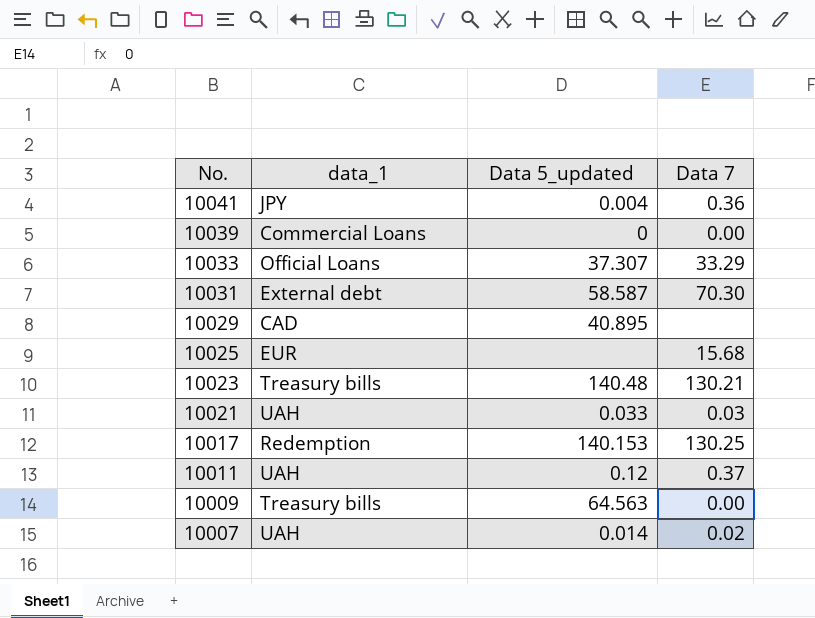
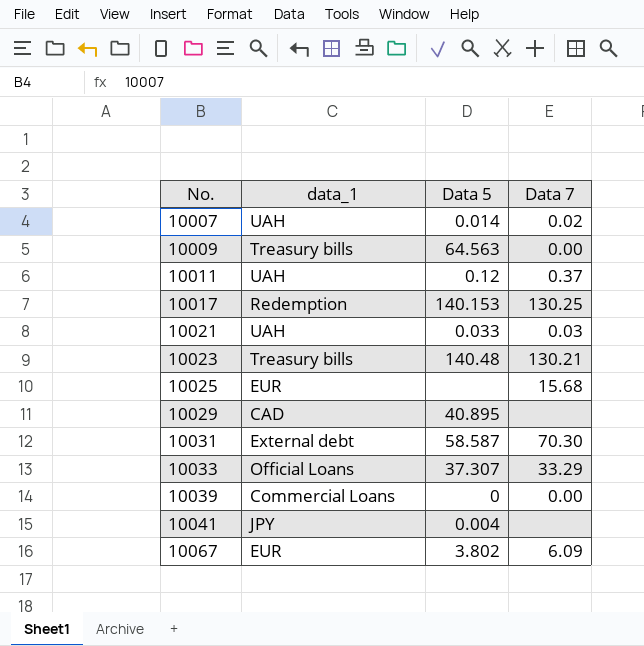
row order: No. descending -> No. ascending
column name: Data 5_updated -> Data 5
10041 | Data 7: 0.36 -> none
row 10067: none -> EUR | 3.802 | 6.09

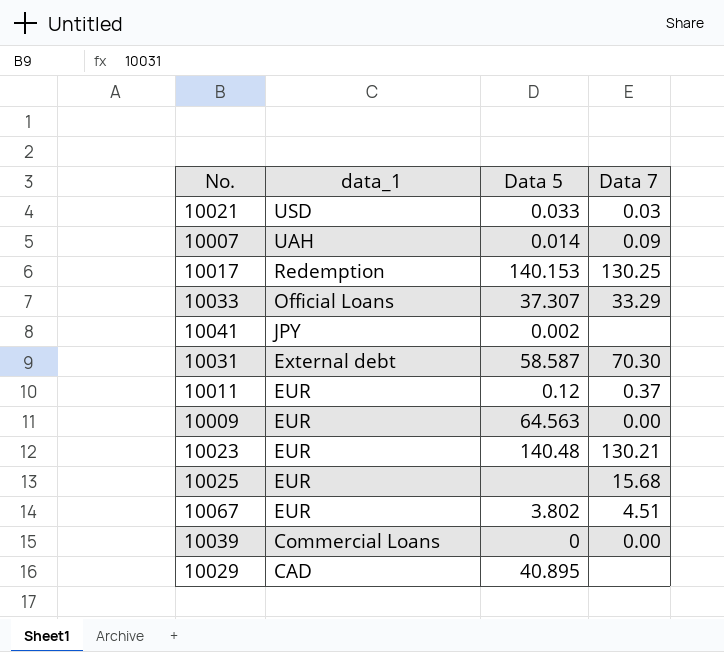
row order: No. ascending -> data_1 descending
10021 | data_1: UAH -> USD
10007 | Data 7: 0.02 -> 0.09
10041 | Data 5: 0.004 -> 0.002
10011 | data_1: UAH -> EUR
10009 | data_1: Treasury bills -> EUR
10023 | data_1: Treasury bills -> EUR
10067 | Data 7: 6.09 -> 4.51

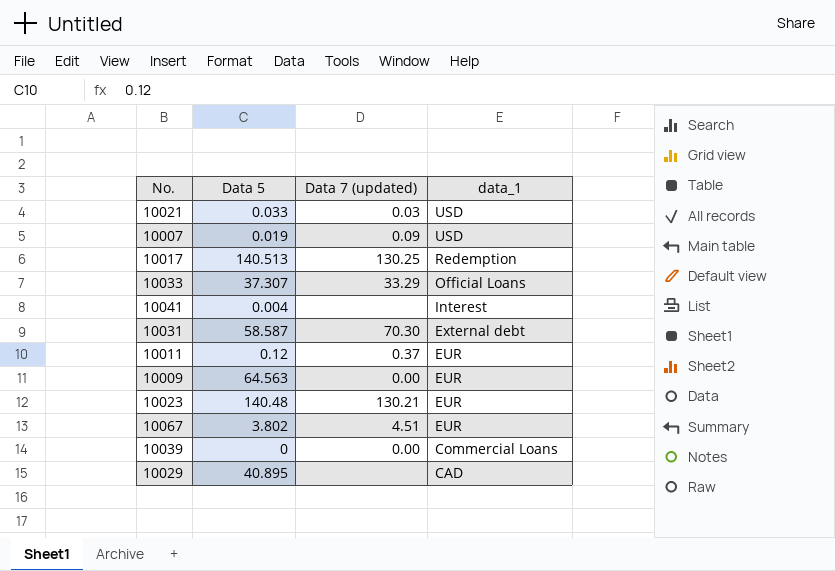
column name: Data 7 -> Data 7 (updated)
column data_1 | position: 2 -> 4
row 10025: EUR | none | 15.68 -> none
10007 | Data 5: 0.014 -> 0.019
10007 | data_1: UAH -> USD
10017 | Data 5: 140.153 -> 140.513
10041 | Data 5: 0.002 -> 0.004
10041 | data_1: JPY -> Interest

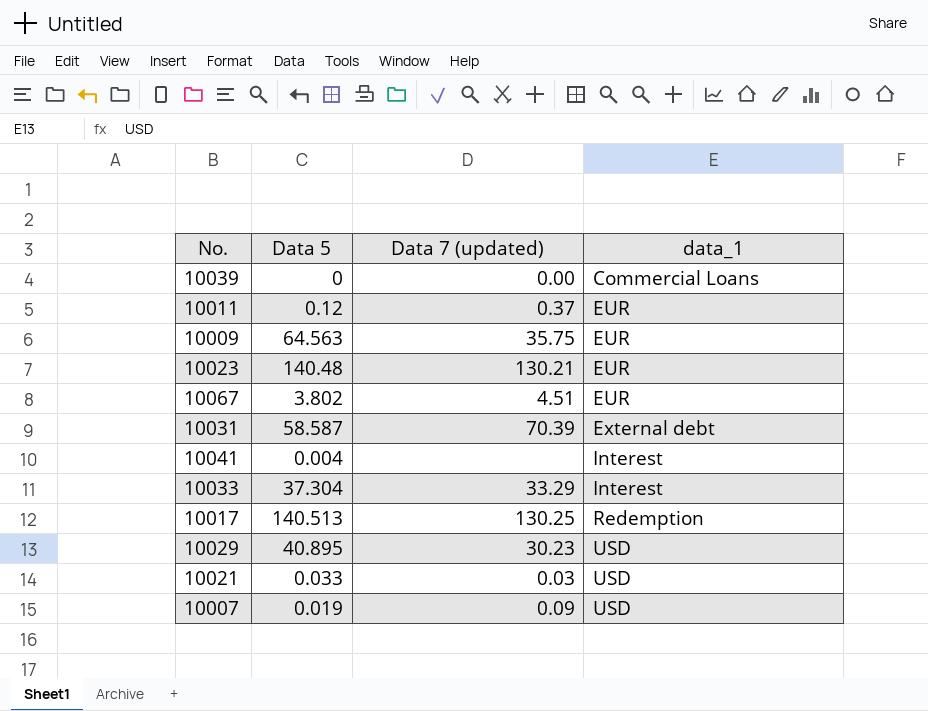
row order: data_1 descending -> data_1 ascending
10009 | Data 7 (updated): 0.00 -> 35.75
10031 | Data 7 (updated): 70.30 -> 70.39
10033 | Data 5: 37.307 -> 37.304
10033 | data_1: Official Loans -> Interest
10029 | Data 7 (updated): none -> 30.23
10029 | data_1: CAD -> USD

